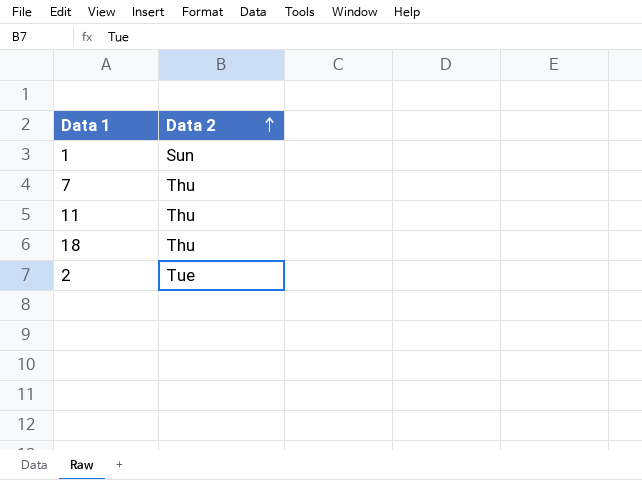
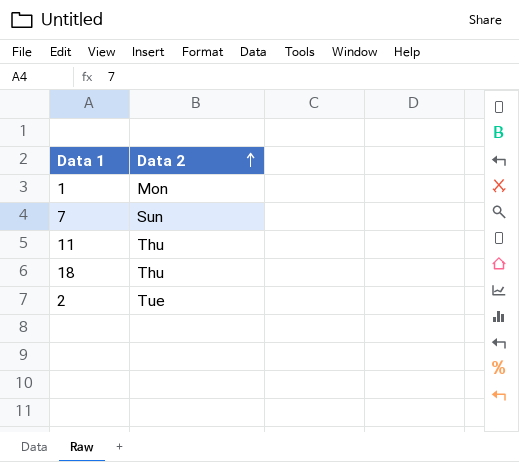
1 | Data 2: Sun -> Mon
7 | Data 2: Thu -> Sun

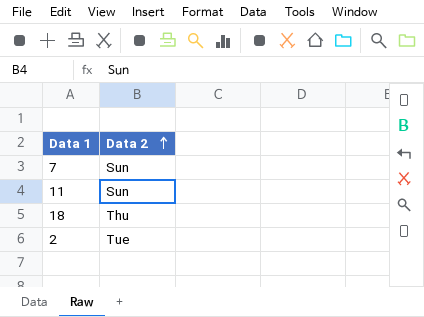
row 1: Mon -> none
11 | Data 2: Thu -> Sun

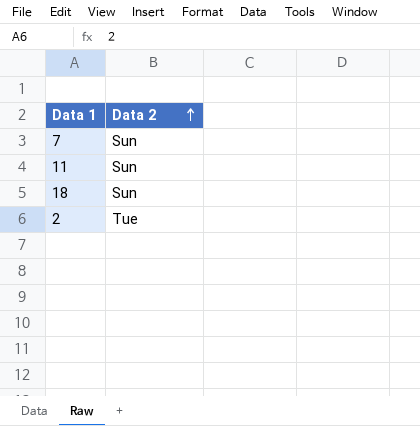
18 | Data 2: Thu -> Sun

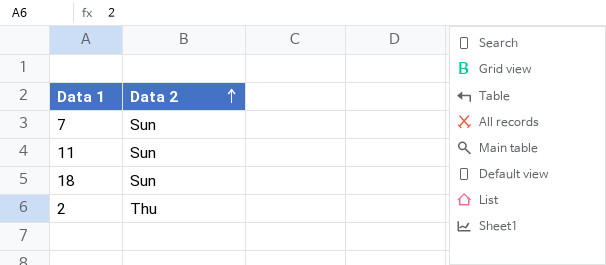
2 | Data 2: Tue -> Thu

